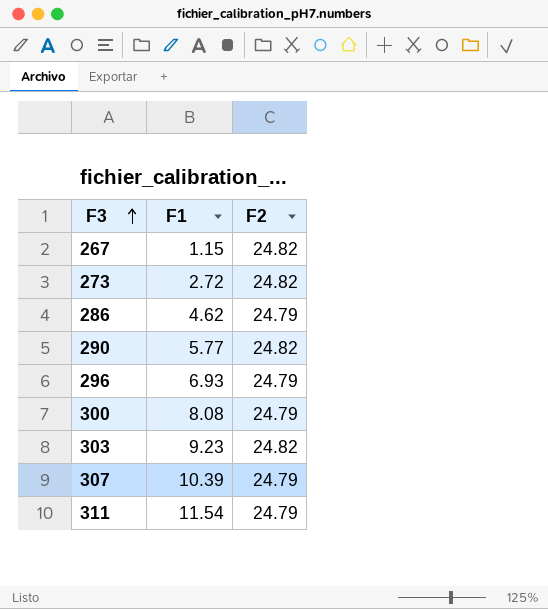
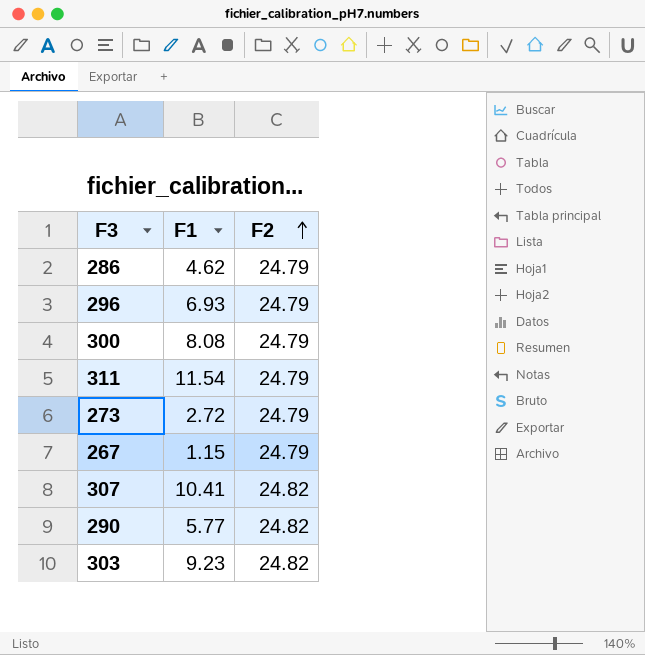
row order: F3 ascending -> F2 ascending
273 | F2: 24.82 -> 24.79
267 | F2: 24.82 -> 24.79
307 | F1: 10.39 -> 10.41
307 | F2: 24.79 -> 24.82

